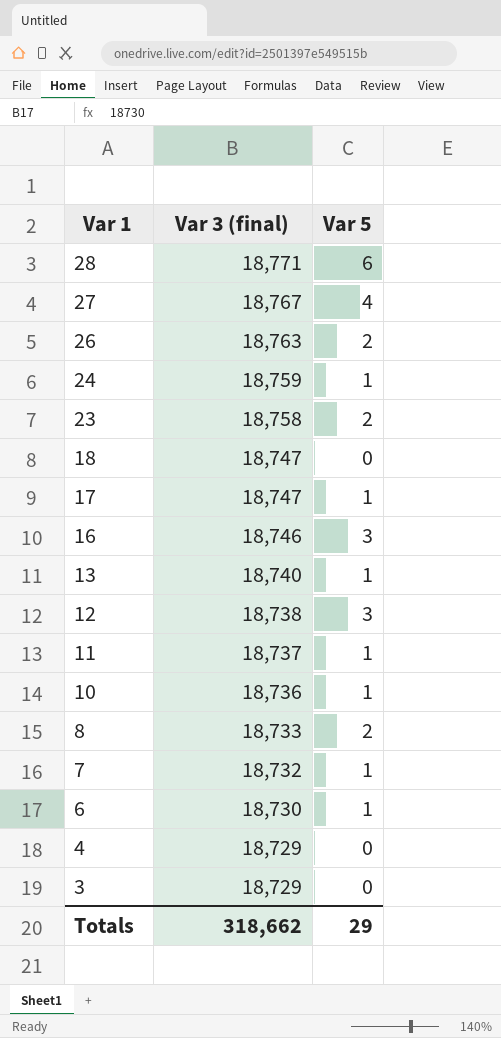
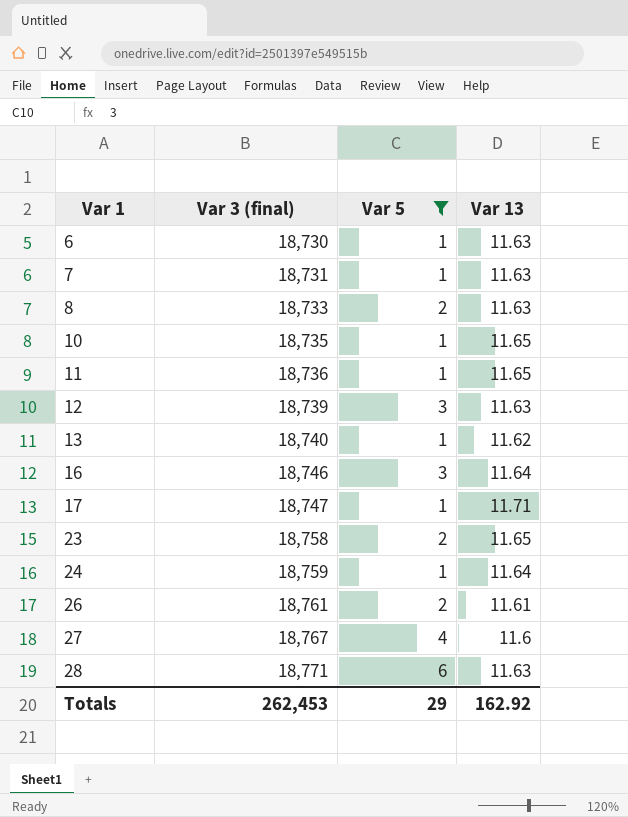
filter: none -> Var 5 != 0
row order: Var 1 descending -> Var 1 ascending
column Var 13 | position: none -> 4
7 | Var 3 (final): 18,732 -> 18,731
10 | Var 3 (final): 18,736 -> 18,735
11 | Var 3 (final): 18,737 -> 18,736
12 | Var 3 (final): 18,738 -> 18,739
26 | Var 3 (final): 18,763 -> 18,761
Totals | Var 3 (final): 318,662 -> 262,453

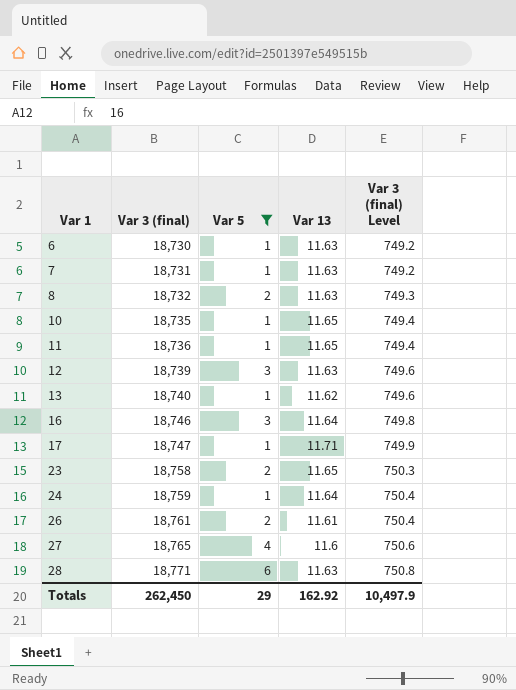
column Var 3 (final) Level | formula: none -> [Var 3 (final)] * 0.04
8 | Var 3 (final): 18,733 -> 18,732
27 | Var 3 (final): 18,767 -> 18,765
Totals | Var 3 (final): 262,453 -> 262,450

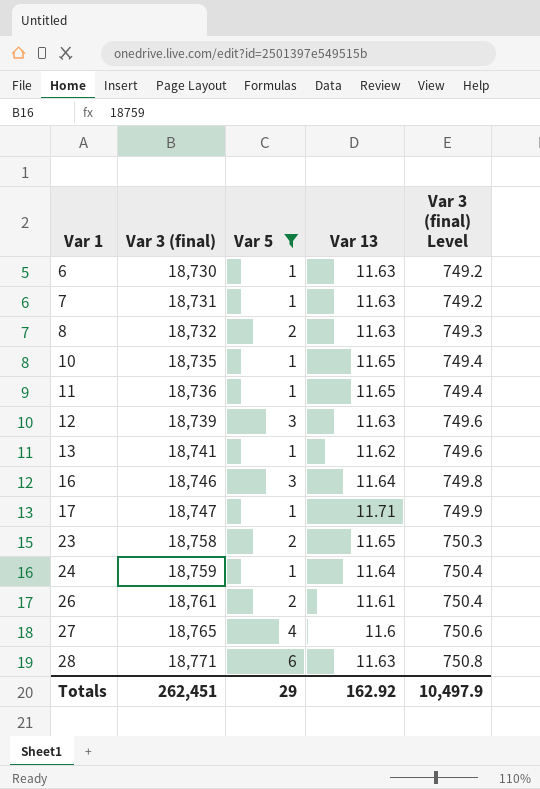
13 | Var 3 (final): 18,740 -> 18,741
Totals | Var 3 (final): 262,450 -> 262,451

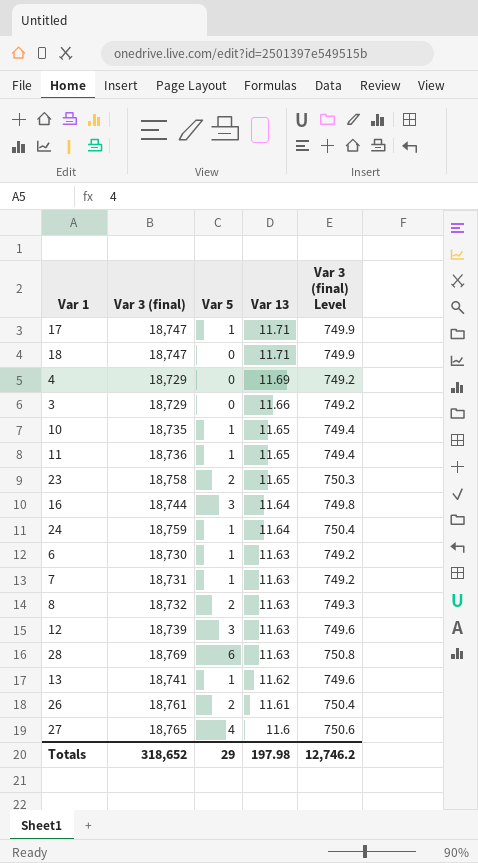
filter: Var 5 != 0 -> none
row order: Var 1 ascending -> Var 13 descending
16 | Var 3 (final): 18,746 -> 18,744
28 | Var 3 (final): 18,771 -> 18,769
Totals | Var 3 (final): 262,451 -> 318,652
Totals | Var 13: 162.92 -> 197.98
Totals | Var 3 (final) Level: 10,497.9 -> 12,746.2

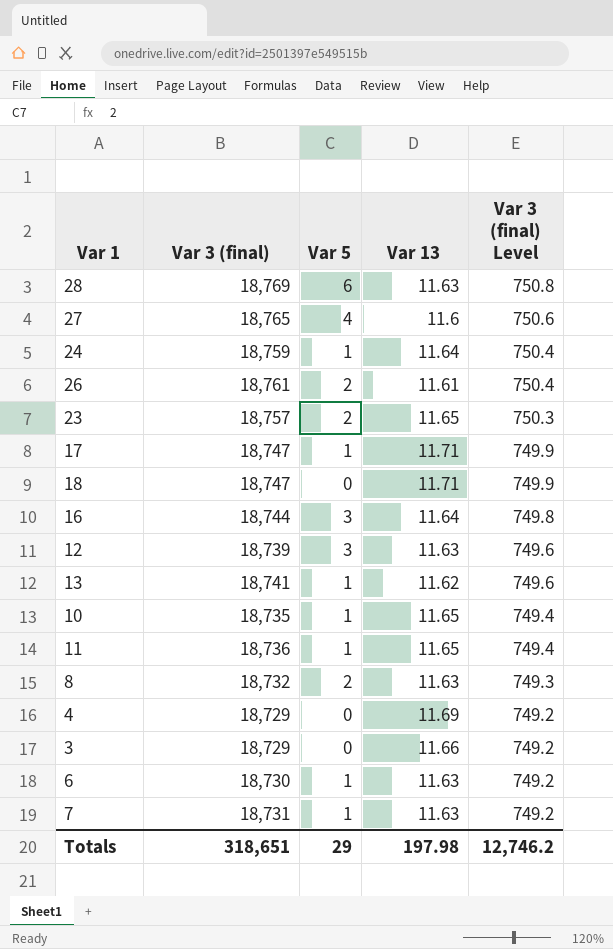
row order: Var 13 descending -> Var 3 (final) Level descending
23 | Var 3 (final): 18,758 -> 18,757
Totals | Var 3 (final): 318,652 -> 318,651

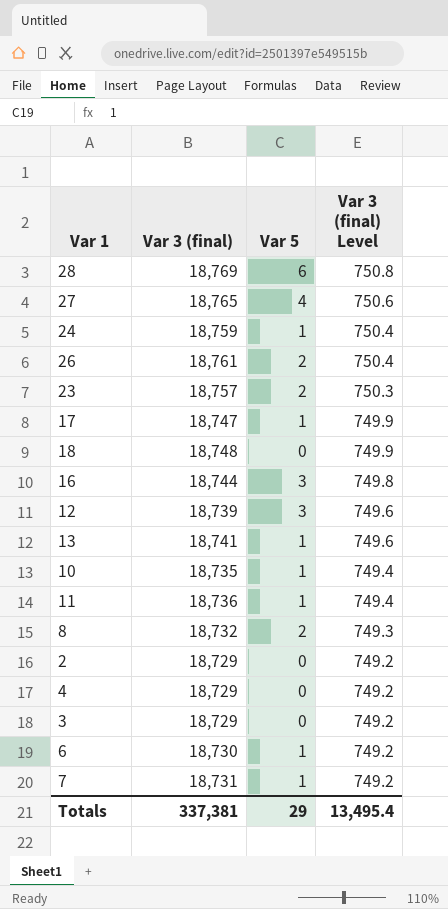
column Var 13 | position: 4 -> none
18 | Var 3 (final): 18,747 -> 18,748
row 2: none -> 18,729 | 0 | 749.2
Totals | Var 3 (final): 318,651 -> 337,381
Totals | Var 3 (final) Level: 12,746.2 -> 13,495.4

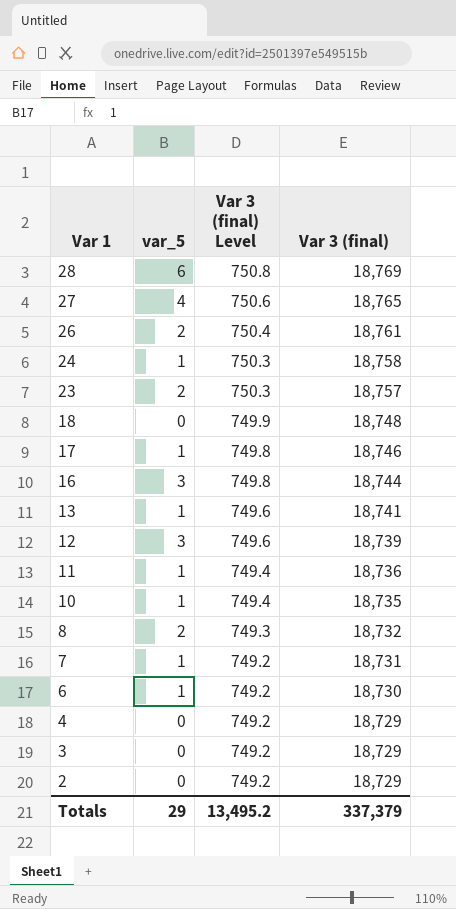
row order: Var 3 (final) Level descending -> Var 1 descending
column name: Var 5 -> var_5
column Var 3 (final) | position: 2 -> 4
24 | Var 3 (final) Level: 750.4 -> 750.3
24 | Var 3 (final): 18,759 -> 18,758
17 | Var 3 (final) Level: 749.9 -> 749.8
17 | Var 3 (final): 18,747 -> 18,746
Totals | Var 3 (final) Level: 13,495.4 -> 13,495.2
Totals | Var 3 (final): 337,381 -> 337,379

